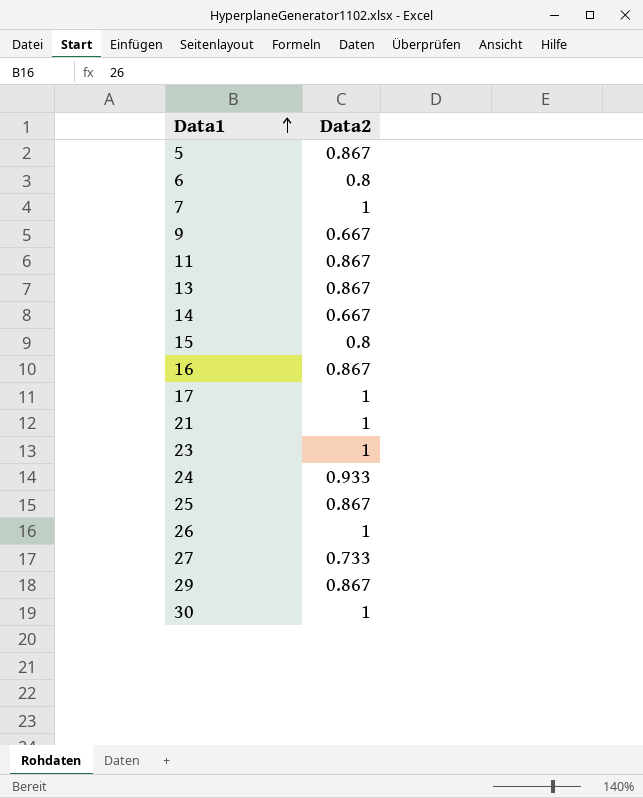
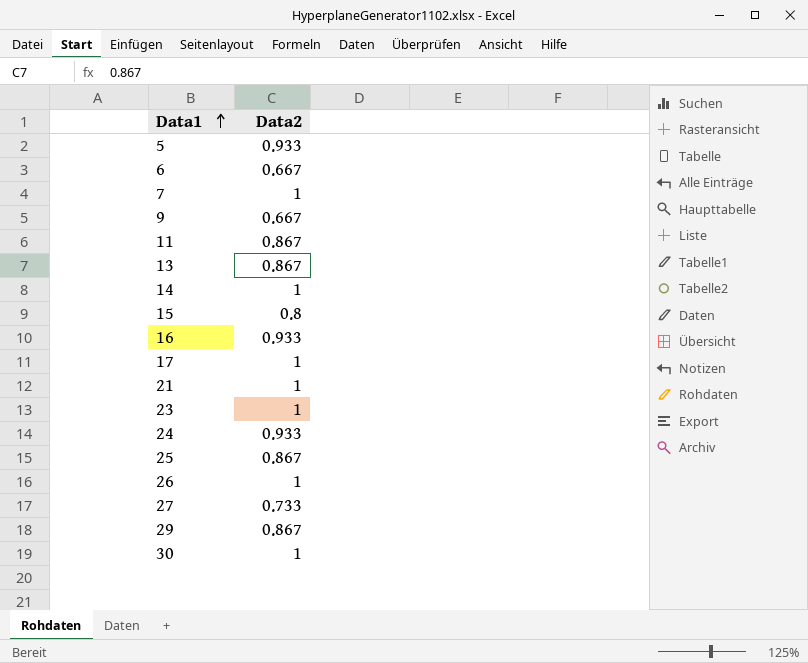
5 | Data2: 0.867 -> 0.933
6 | Data2: 0.8 -> 0.667
14 | Data2: 0.667 -> 1
16 | Data2: 0.867 -> 0.933

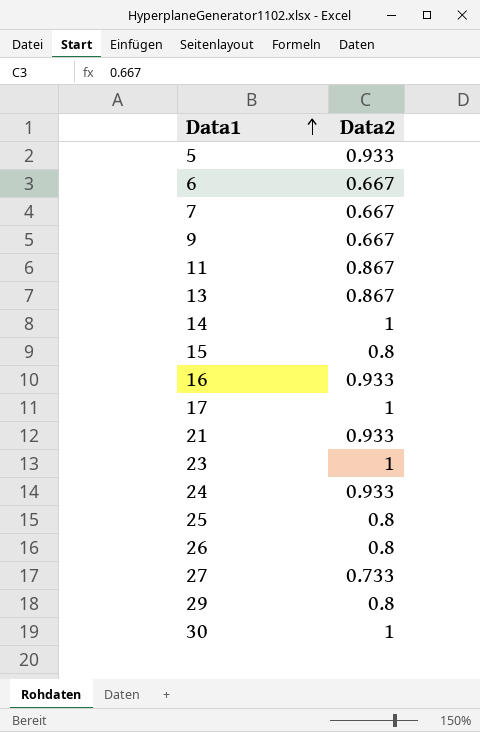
7 | Data2: 1 -> 0.667
21 | Data2: 1 -> 0.933
25 | Data2: 0.867 -> 0.8
26 | Data2: 1 -> 0.8
29 | Data2: 0.867 -> 0.8

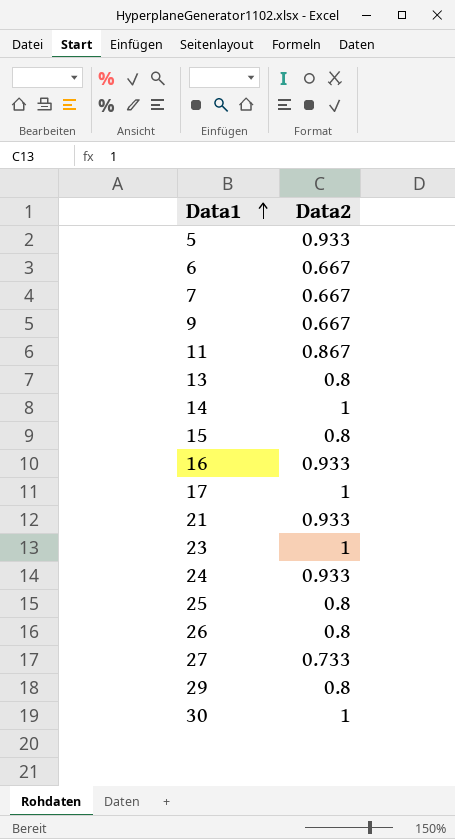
13 | Data2: 0.867 -> 0.8

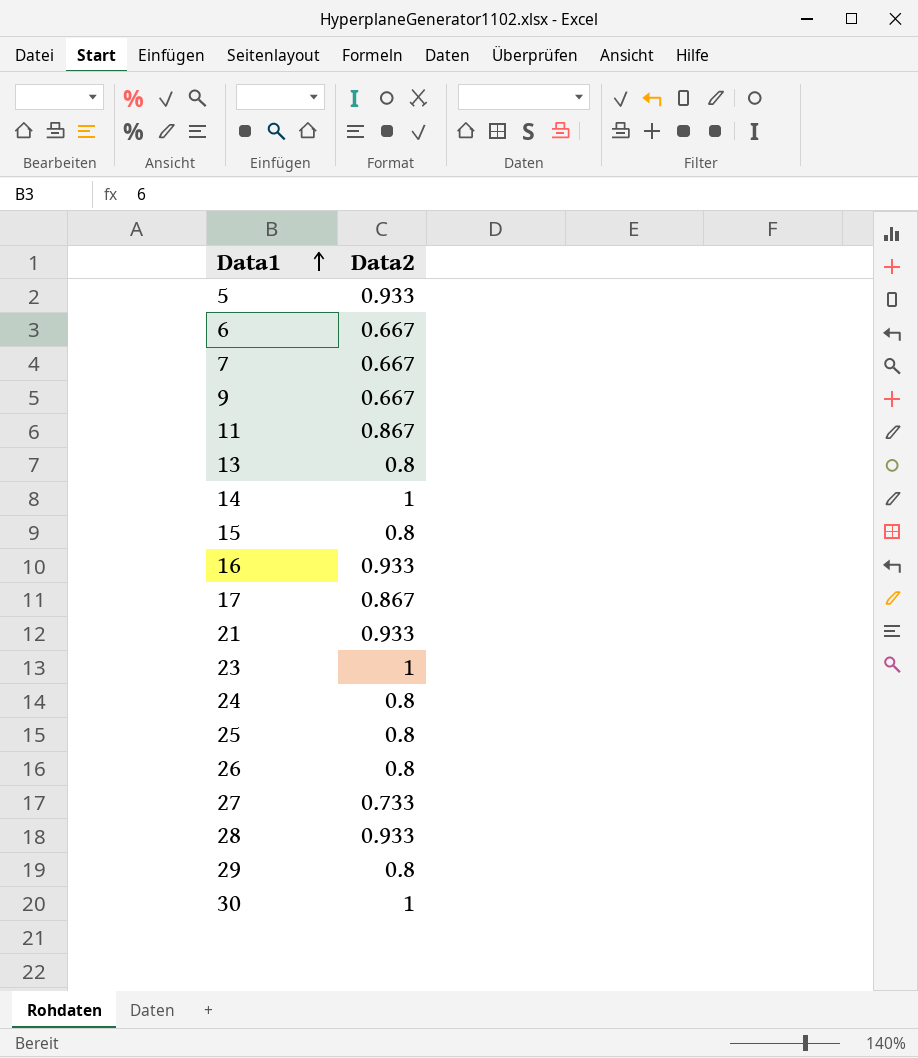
17 | Data2: 1 -> 0.867
24 | Data2: 0.933 -> 0.8
row 28: none -> 0.933

